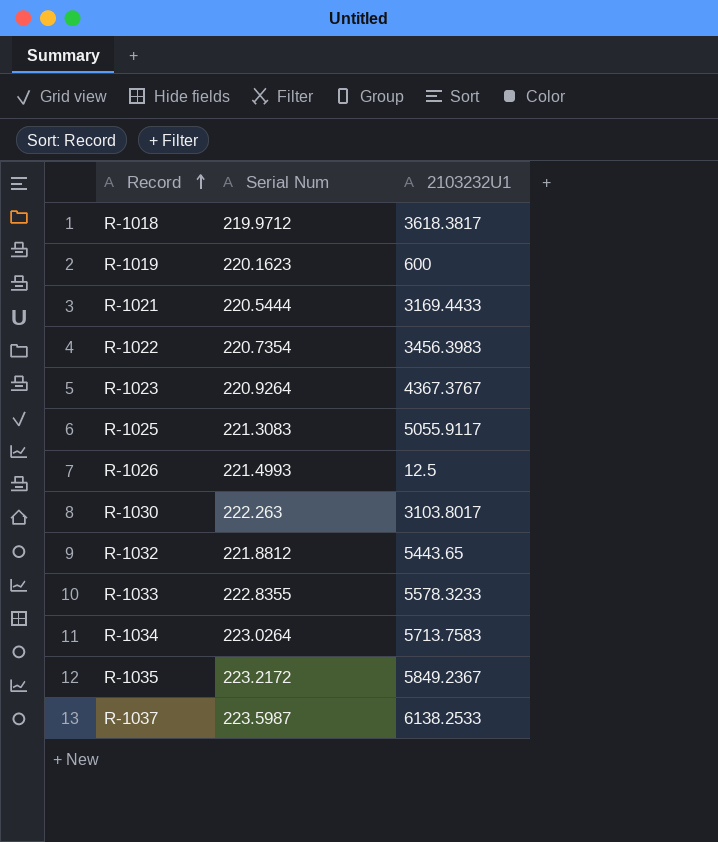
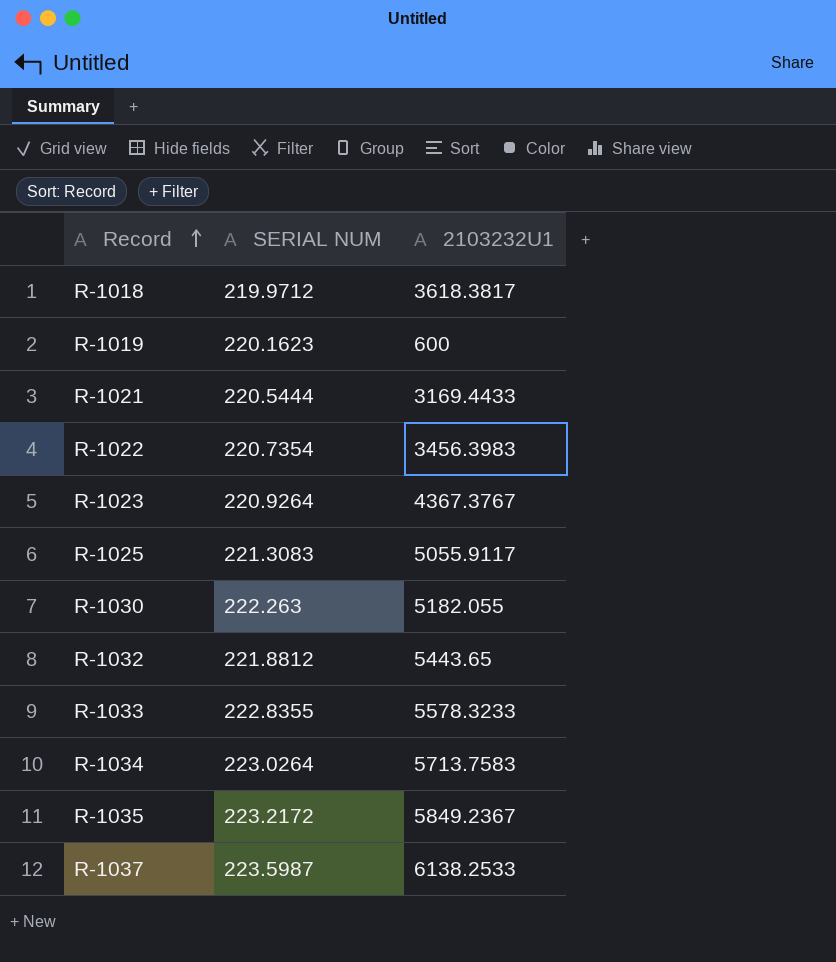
column name: Serial Num -> SERIAL NUM
row R-1026: 221.4993 | 12.5 -> none
R-1030 | 2103232U1: 3103.8017 -> 5182.055

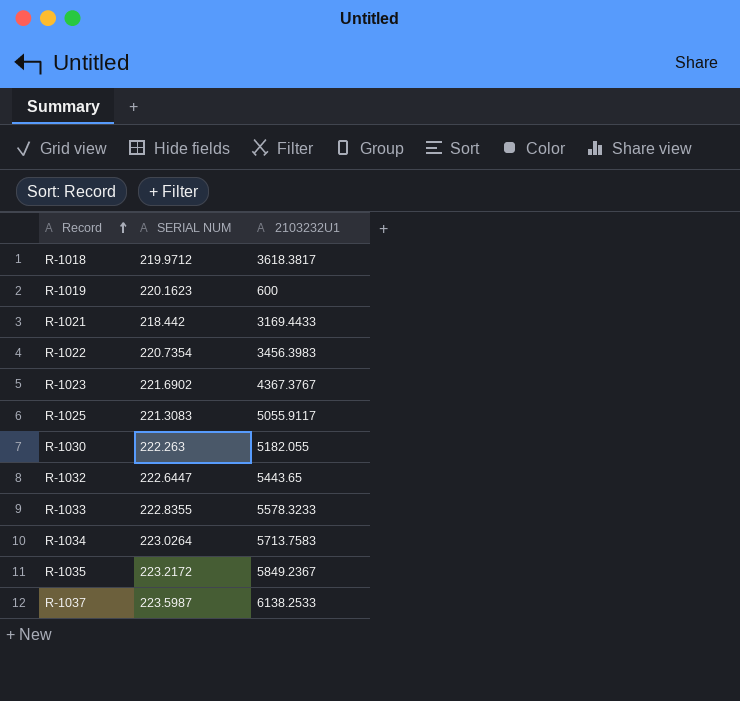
R-1021 | SERIAL NUM: 220.5444 -> 218.442
R-1023 | SERIAL NUM: 220.9264 -> 221.6902
R-1032 | SERIAL NUM: 221.8812 -> 222.6447

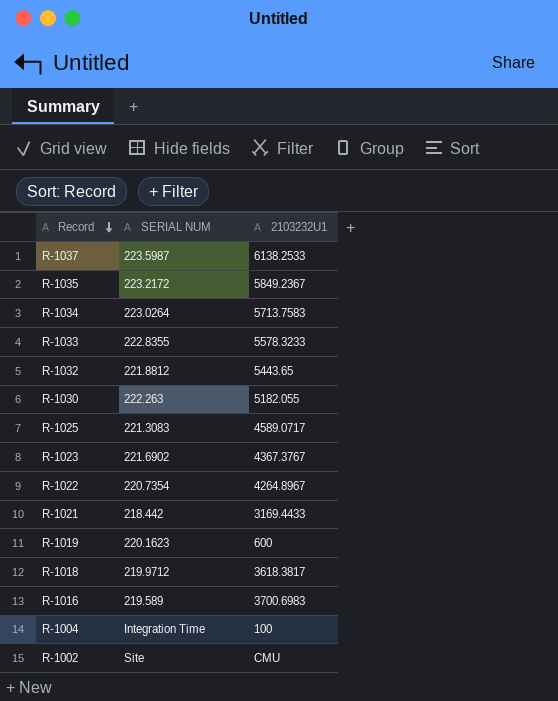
row order: Record ascending -> Record descending
R-1032 | SERIAL NUM: 222.6447 -> 221.8812
R-1025 | 2103232U1: 5055.9117 -> 4589.0717
R-1022 | 2103232U1: 3456.3983 -> 4264.8967
row R-1016: none -> 219.589 | 3700.6983
row R-1004: none -> Integration Time | 100
row R-1002: none -> Site | CMU

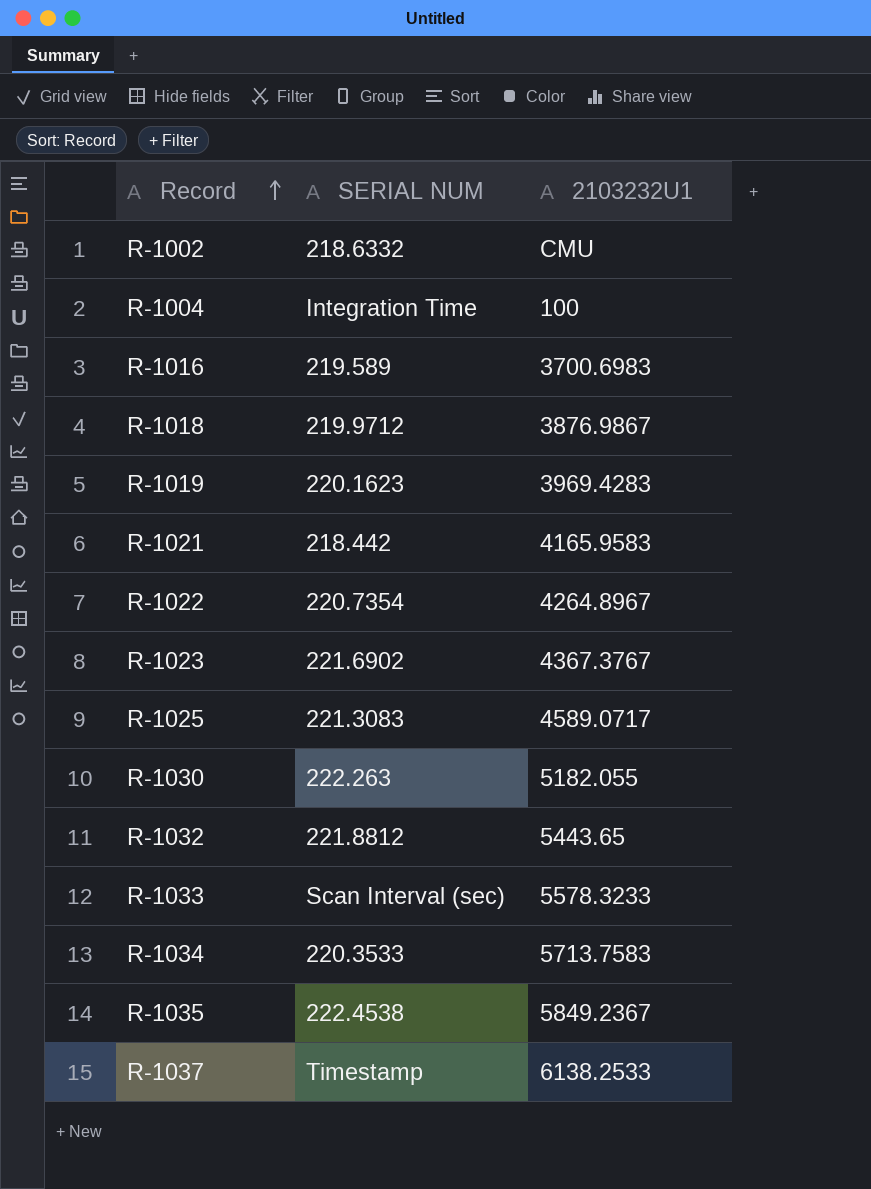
row order: Record descending -> Record ascending
R-1002 | SERIAL NUM: Site -> 218.6332
R-1018 | 2103232U1: 3618.3817 -> 3876.9867
R-1019 | 2103232U1: 600 -> 3969.4283
R-1021 | 2103232U1: 3169.4433 -> 4165.9583
R-1033 | SERIAL NUM: 222.8355 -> Scan Interval (sec)
R-1034 | SERIAL NUM: 223.0264 -> 220.3533
R-1035 | SERIAL NUM: 223.2172 -> 222.4538
R-1037 | SERIAL NUM: 223.5987 -> Timestamp

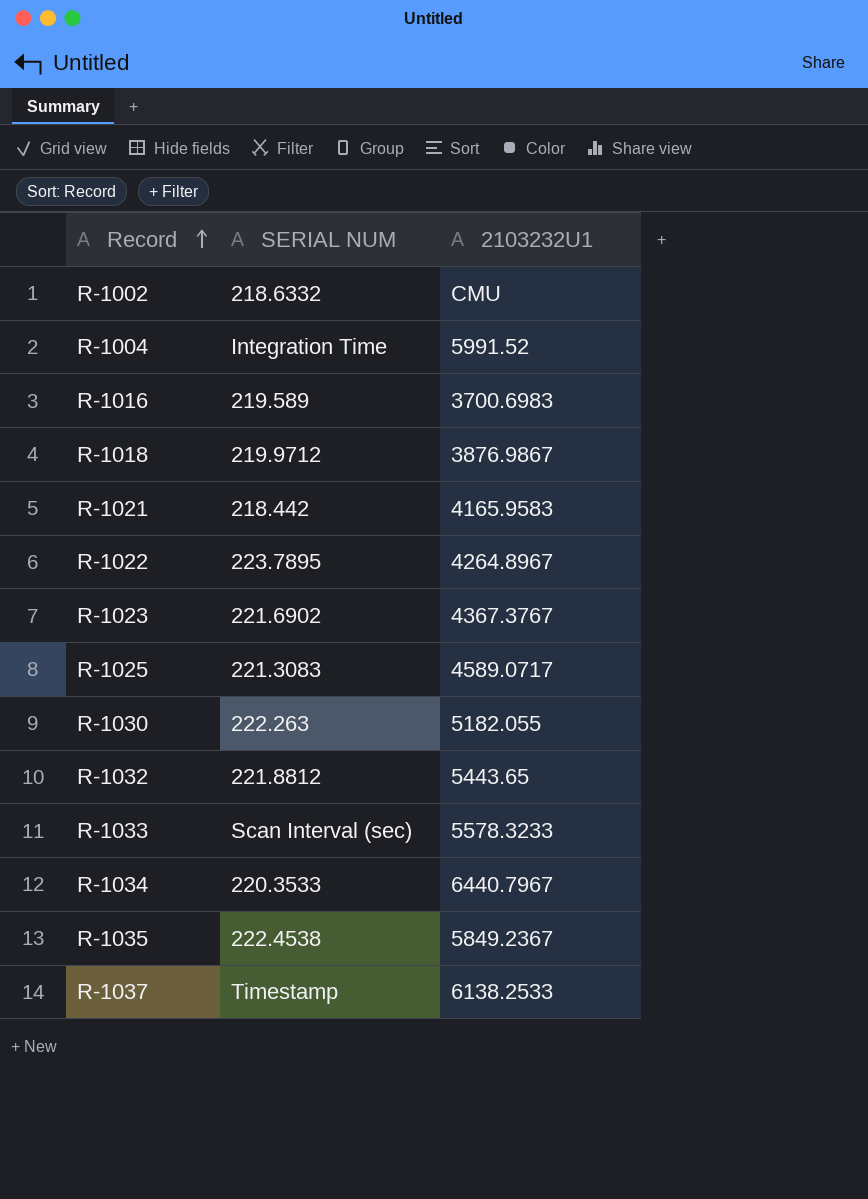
row R-1019: 220.1623 | 3969.4283 -> none
R-1004 | 2103232U1: 100 -> 5991.52
R-1022 | SERIAL NUM: 220.7354 -> 223.7895
R-1034 | 2103232U1: 5713.7583 -> 6440.7967

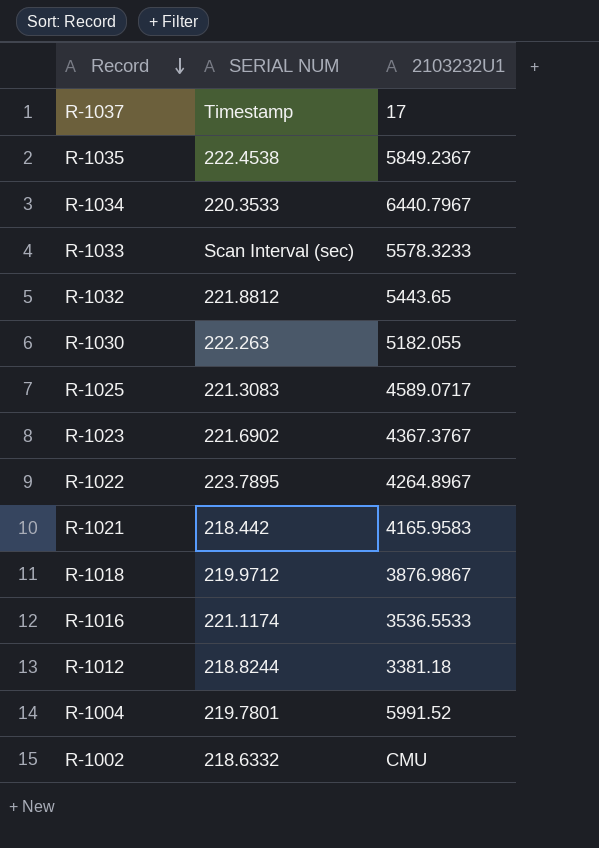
row order: Record ascending -> Record descending
R-1037 | 2103232U1: 6138.2533 -> 17
R-1016 | SERIAL NUM: 219.589 -> 221.1174
R-1016 | 2103232U1: 3700.6983 -> 3536.5533
row R-1012: none -> 218.8244 | 3381.18
R-1004 | SERIAL NUM: Integration Time -> 219.7801

